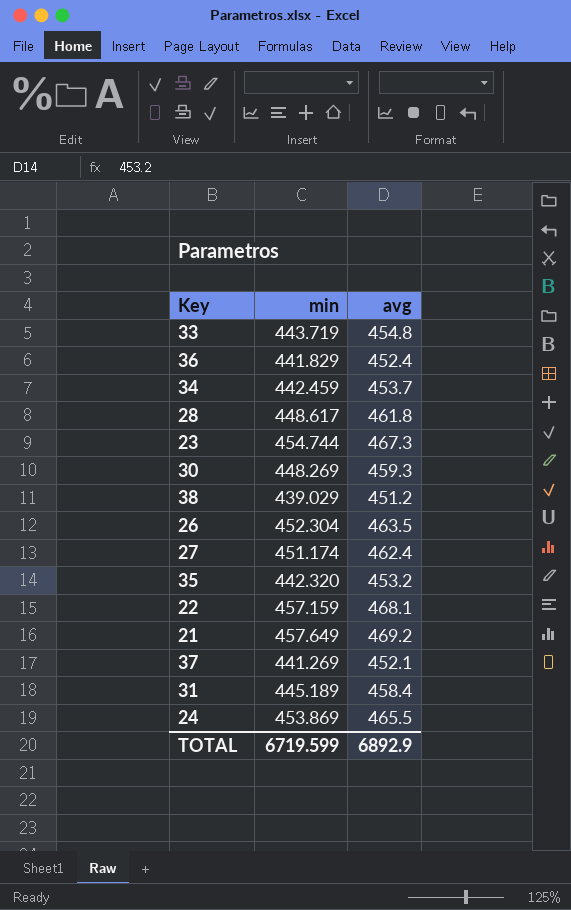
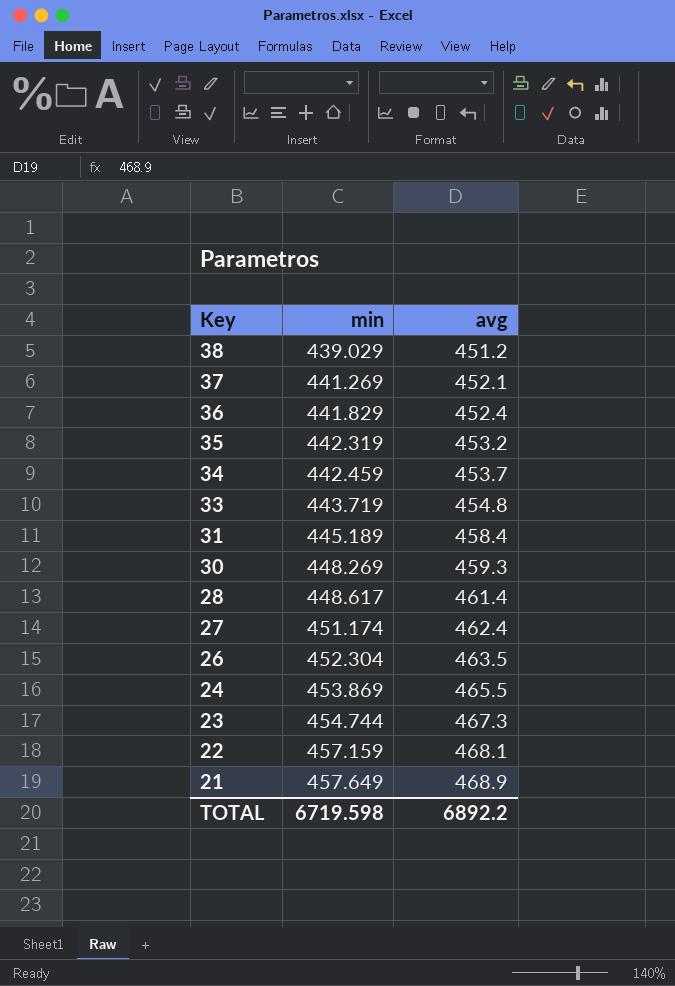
row order: none -> Key descending
35 | min: 442.320 -> 442.319
28 | avg: 461.8 -> 461.4
21 | avg: 469.2 -> 468.9
TOTAL | min: 6719.599 -> 6719.598
TOTAL | avg: 6892.9 -> 6892.2

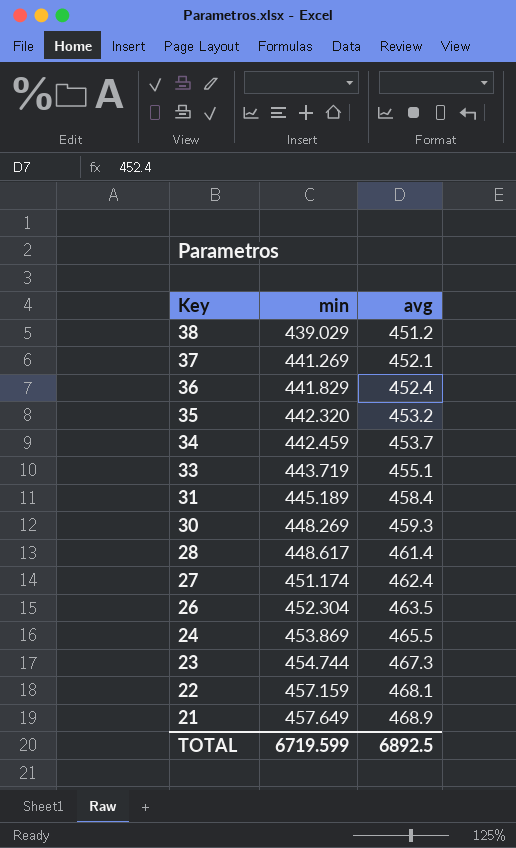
35 | min: 442.319 -> 442.320
33 | avg: 454.8 -> 455.1
TOTAL | min: 6719.598 -> 6719.599
TOTAL | avg: 6892.2 -> 6892.5

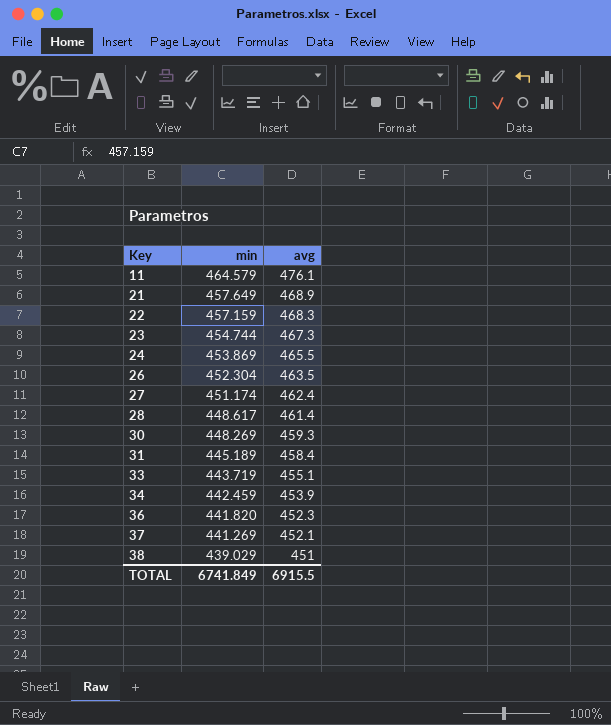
row order: Key descending -> Key ascending
row 35: 442.320 | 453.2 -> none
row 11: none -> 464.579 | 476.1
22 | avg: 468.1 -> 468.3
34 | avg: 453.7 -> 453.9
36 | min: 441.829 -> 441.820
36 | avg: 452.4 -> 452.3
38 | avg: 451.2 -> 451
TOTAL | min: 6719.599 -> 6741.849
TOTAL | avg: 6892.5 -> 6915.5

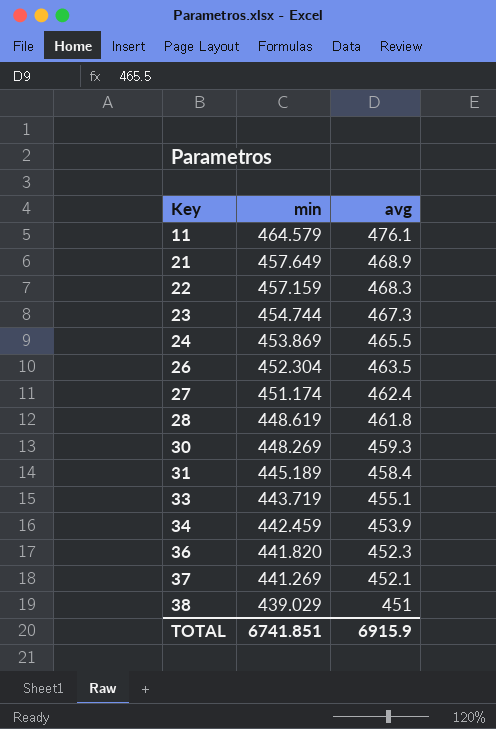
28 | min: 448.617 -> 448.619
28 | avg: 461.4 -> 461.8
TOTAL | min: 6741.849 -> 6741.851
TOTAL | avg: 6915.5 -> 6915.9

